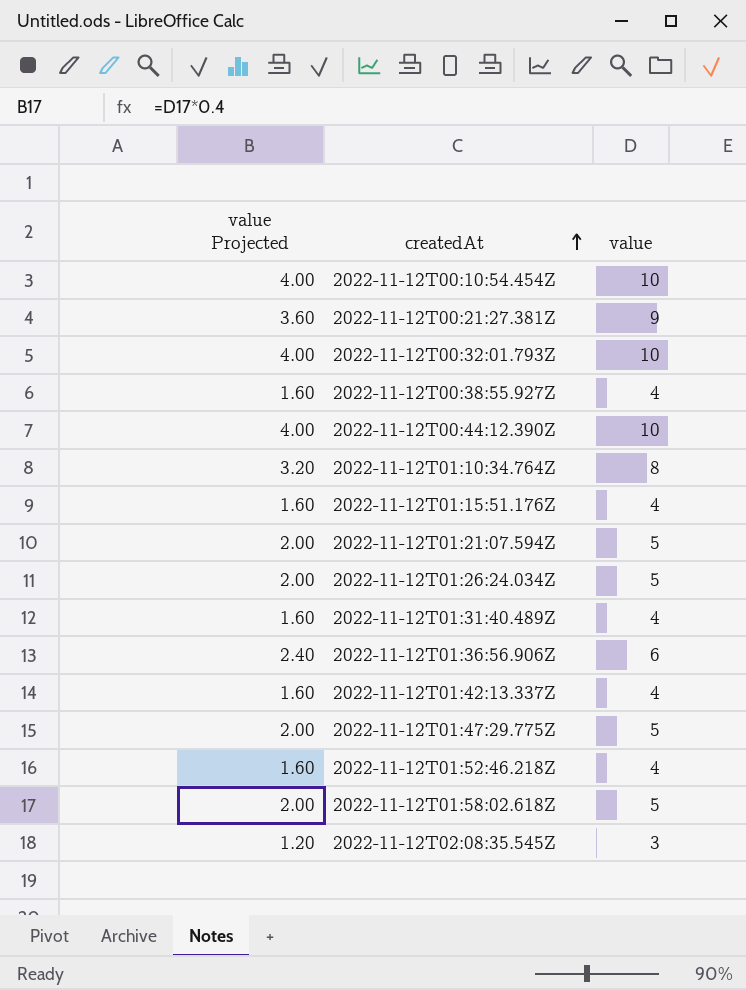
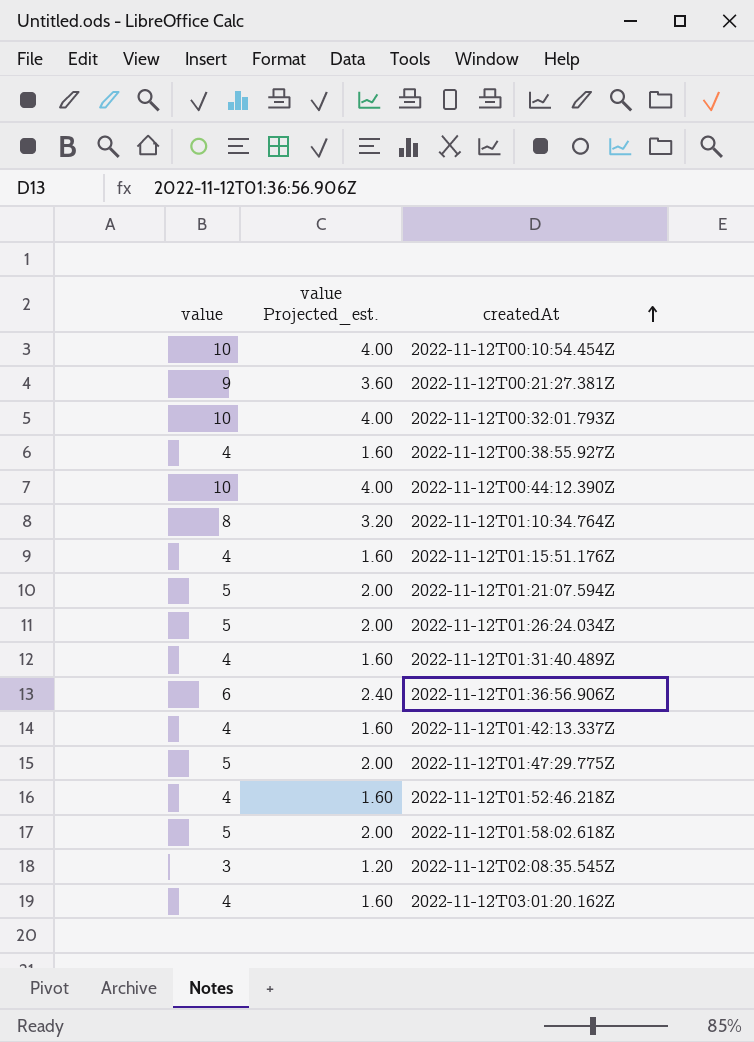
column value | position: 3 -> 1
column name: value Projected -> value Projected_est.
row 2022-11-12T03:01:20.162Z: none -> 4 | 1.60

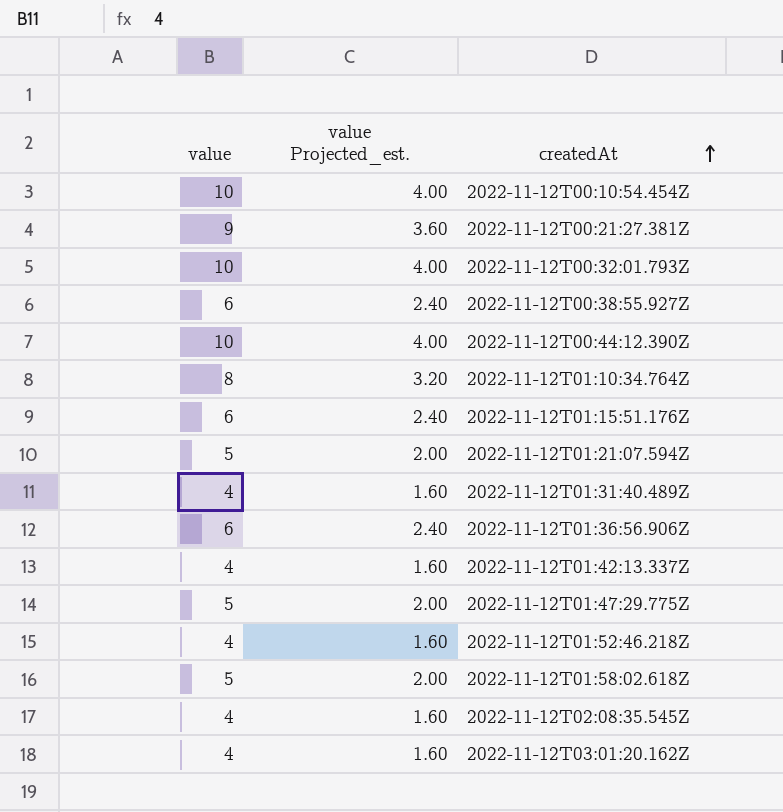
row 2022-11-12T01:26:24.034Z: 5 | 2.00 -> none
2022-11-12T00:38:55.927Z | value: 4 -> 6
2022-11-12T00:38:55.927Z | value Projected_est.: 1.60 -> 2.40
2022-11-12T01:15:51.176Z | value: 4 -> 6
2022-11-12T01:15:51.176Z | value Projected_est.: 1.60 -> 2.40
2022-11-12T02:08:35.545Z | value: 3 -> 4
2022-11-12T02:08:35.545Z | value Projected_est.: 1.20 -> 1.60

